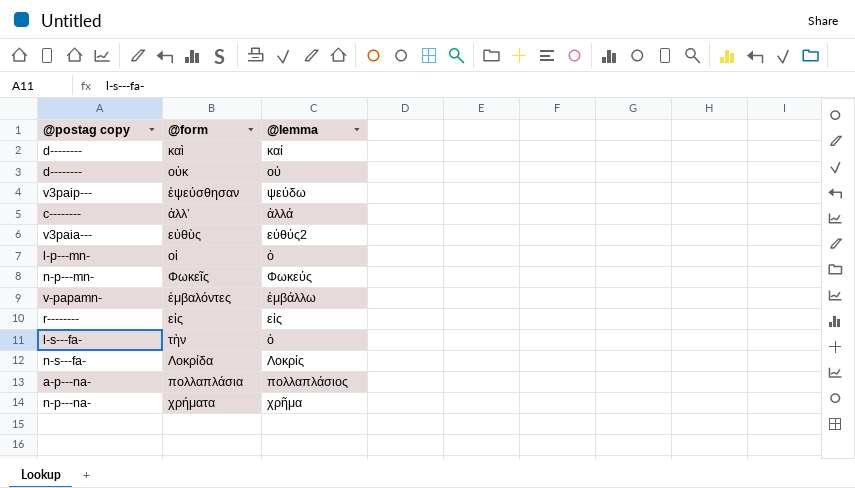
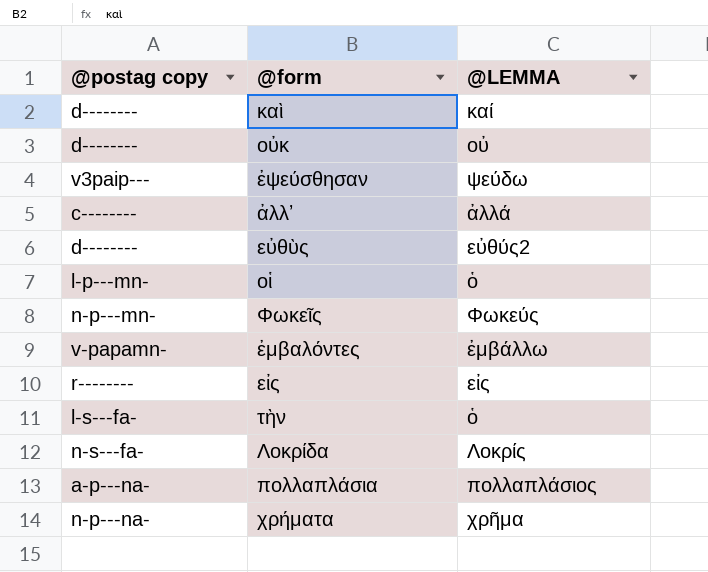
column name: @lemma -> @LEMMA
εὐθὺς | @postag copy: v3paia--- -> d--------

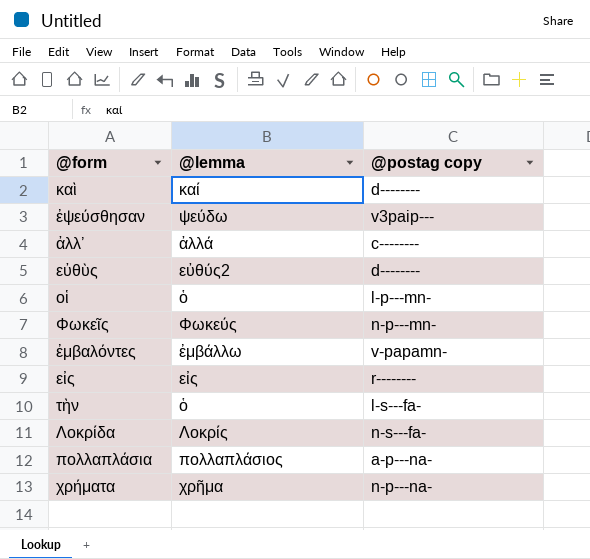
column name: @LEMMA -> @lemma
column @postag copy | position: 1 -> 3
row οὐκ: d-------- | οὐ -> none

